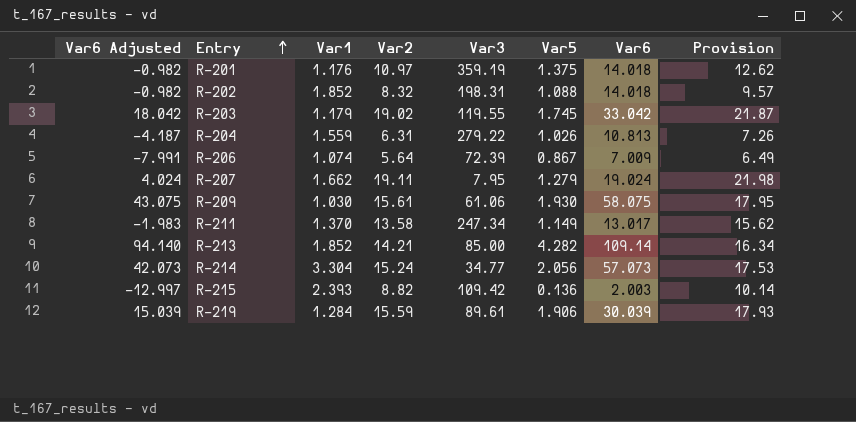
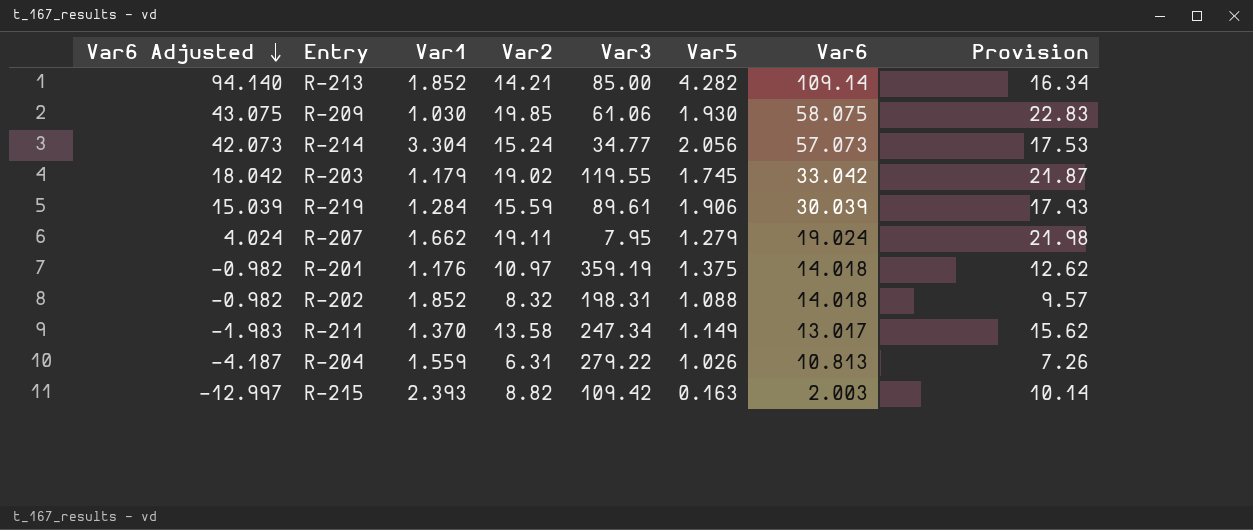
row order: Entry ascending -> Var6 Adjusted descending
row R-206: -7.991 | 1.074 | 5.64 | 72.39 | 0.867 | 7.009 | 6.49 -> none
R-209 | Var2: 15.61 -> 19.85
R-209 | Provision: 17.95 -> 22.83
R-215 | Var5: 0.136 -> 0.163

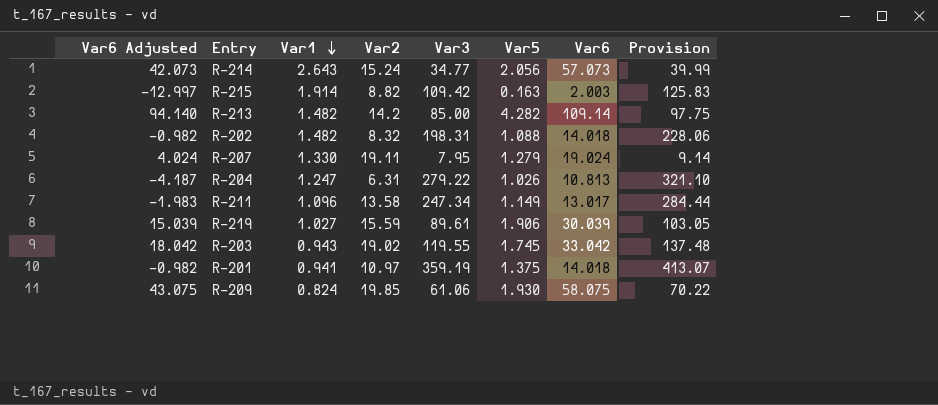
row order: Var6 Adjusted descending -> Var1 descending
column Provision | formula: [Var2] * 1.15 -> [Var3] * 1.15
R-214 | Var1: 3.304 -> 2.643
R-215 | Var1: 2.393 -> 1.914
R-213 | Var1: 1.852 -> 1.482
R-213 | Var2: 14.21 -> 14.2
R-202 | Var1: 1.852 -> 1.482
R-207 | Var1: 1.662 -> 1.330
R-204 | Var1: 1.559 -> 1.247
R-211 | Var1: 1.370 -> 1.096
R-219 | Var1: 1.284 -> 1.027
R-203 | Var1: 1.179 -> 0.943
R-201 | Var1: 1.176 -> 0.941
R-209 | Var1: 1.030 -> 0.824

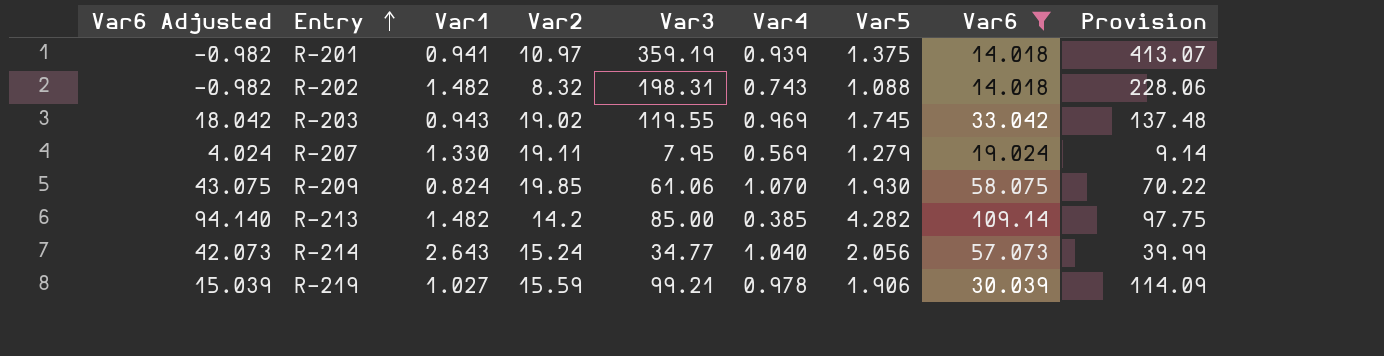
filter: none -> Var6 >= 14.018
row order: Var1 descending -> Entry ascending
column Var4 | position: none -> 6
R-219 | Var3: 89.61 -> 99.21
R-219 | Provision: 103.05 -> 114.09

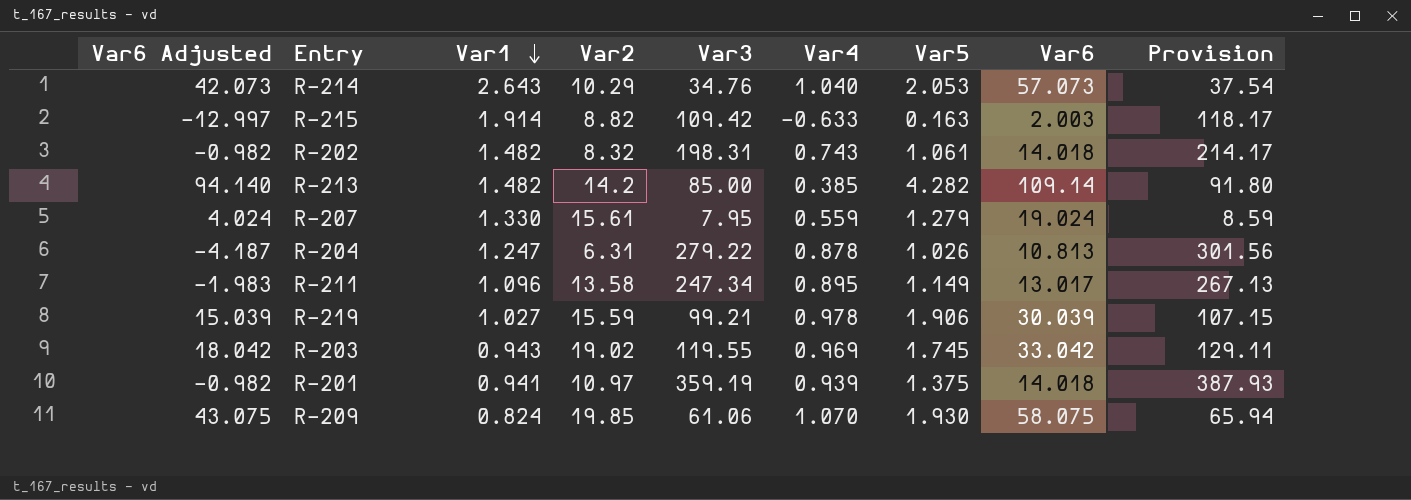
filter: Var6 >= 14.018 -> none
row order: Entry ascending -> Var1 descending
column Provision | formula: [Var3] * 1.15 -> [Var3] * 1.08
R-214 | Var2: 15.24 -> 10.29
R-214 | Var3: 34.77 -> 34.76
R-214 | Var5: 2.056 -> 2.053
R-202 | Var5: 1.088 -> 1.061
R-207 | Var2: 19.11 -> 15.61
R-207 | Var4: 0.569 -> 0.559

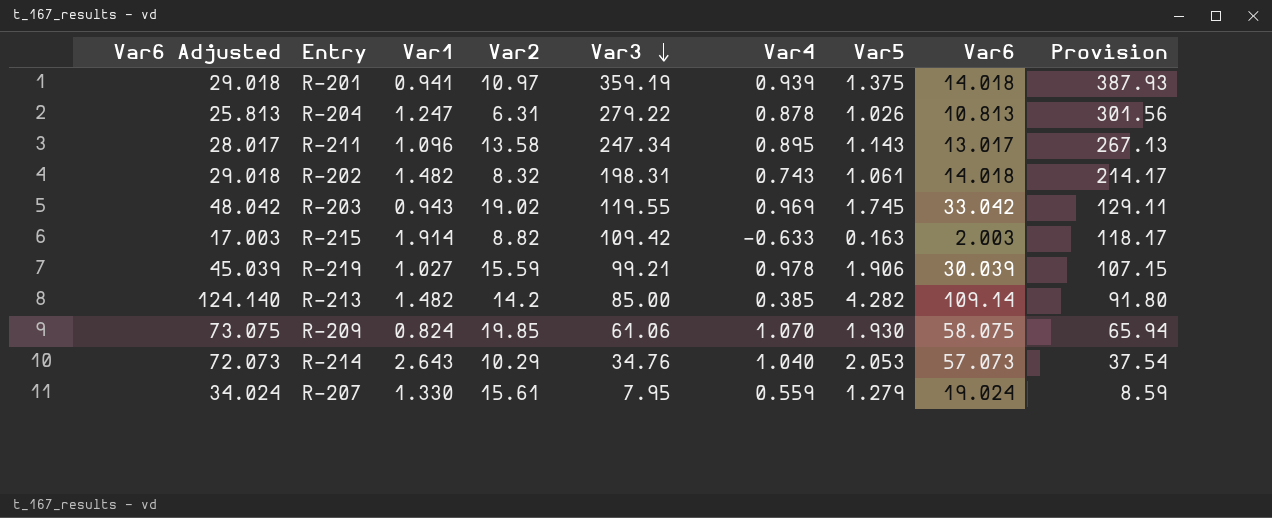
row order: Var1 descending -> Var3 descending
column Var6 Adjusted | formula: [Var6] - 15 -> [Var6] + 15
R-211 | Var5: 1.149 -> 1.143

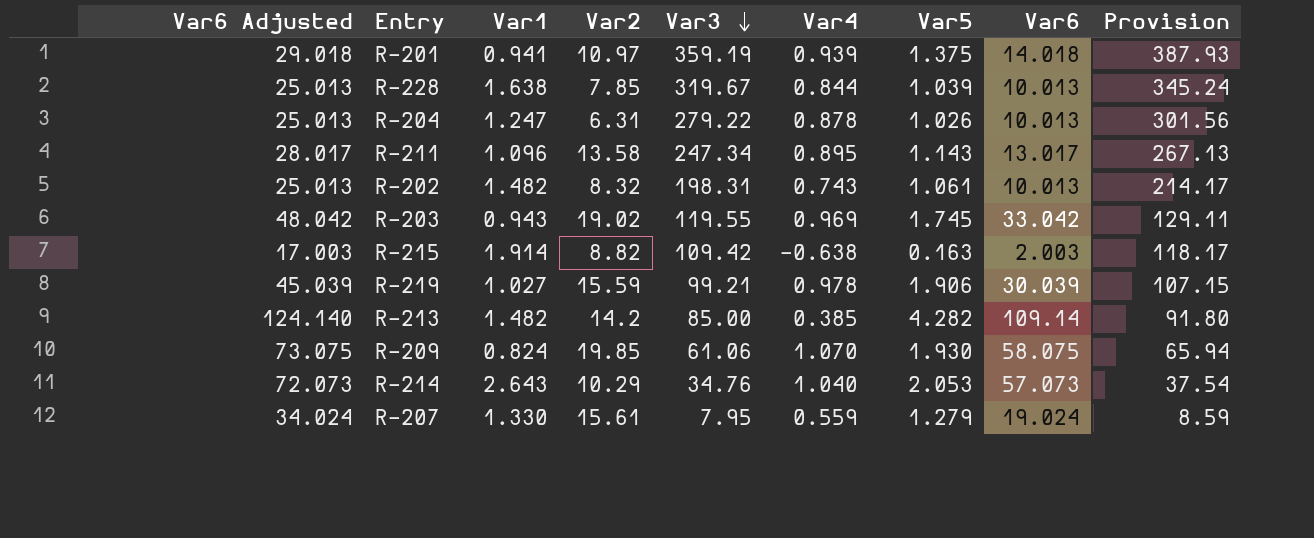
row R-228: none -> 25.013 | 1.638 | 7.85 | 319.67 | 0.844 | 1.039 | 10.013 | 345.24
R-204 | Var6 Adjusted: 25.813 -> 25.013
R-204 | Var6: 10.813 -> 10.013
R-202 | Var6 Adjusted: 29.018 -> 25.013
R-202 | Var6: 14.018 -> 10.013
R-215 | Var4: -0.633 -> -0.638

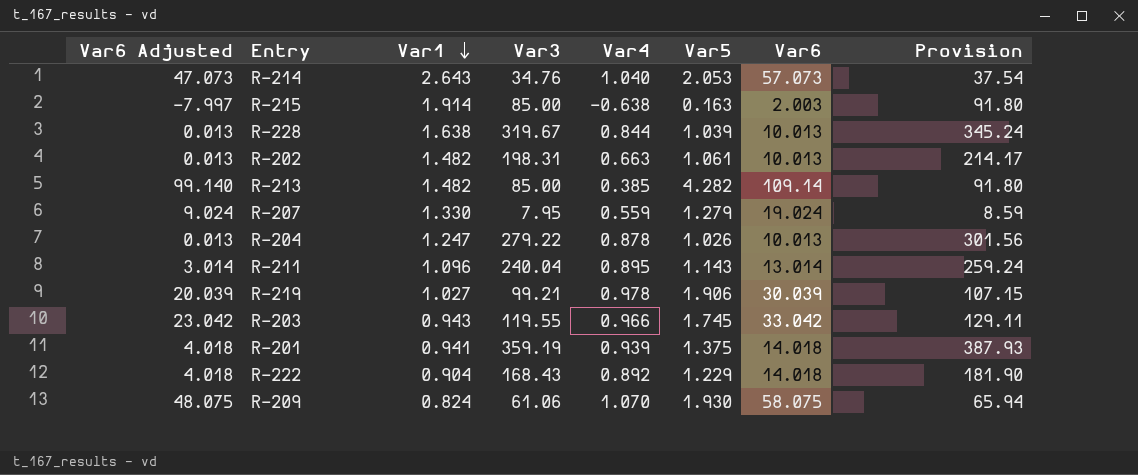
row order: Var3 descending -> Var1 descending
column Var2 | position: 4 -> none
column Var6 Adjusted | formula: [Var6] + 15 -> [Var6] - 10
R-215 | Var3: 109.42 -> 85.00
R-215 | Provision: 118.17 -> 91.80
R-202 | Var4: 0.743 -> 0.663
R-211 | Var3: 247.34 -> 240.04
R-211 | Var6: 13.017 -> 13.014
R-211 | Provision: 267.13 -> 259.24
R-203 | Var4: 0.969 -> 0.966
row R-222: none -> 4.018 | 0.904 | 168.43 | 0.892 | 1.229 | 14.018 | 181.90

